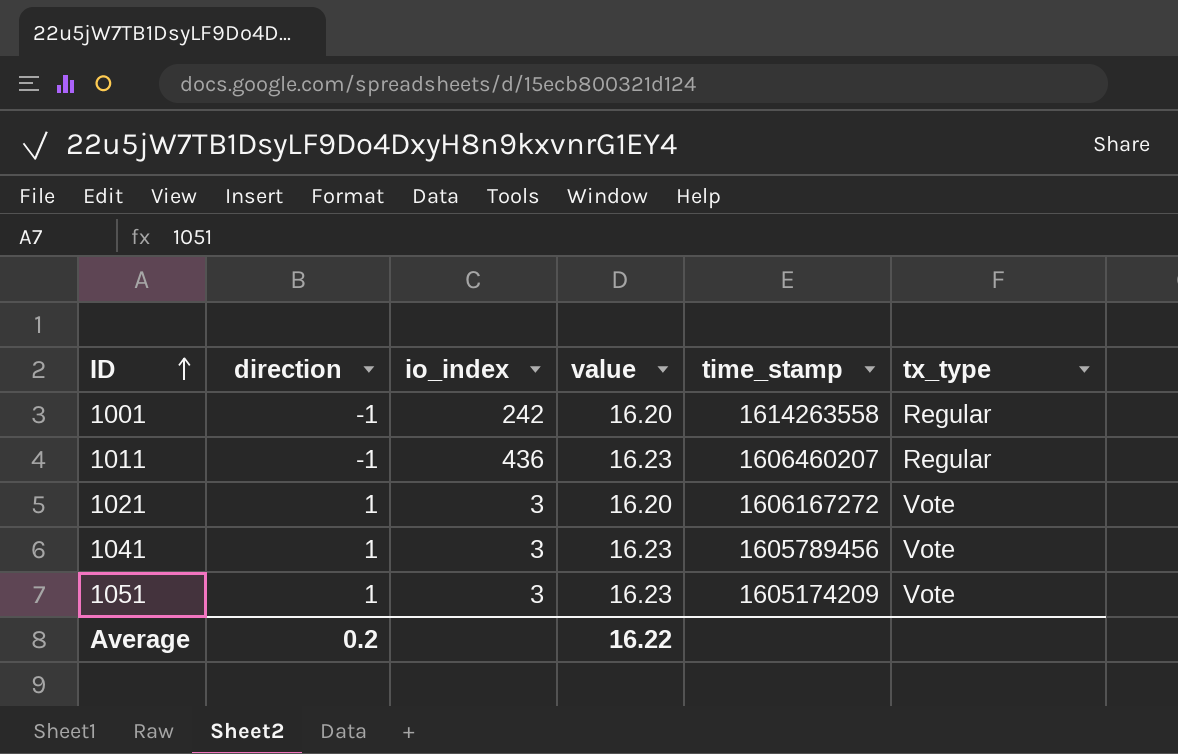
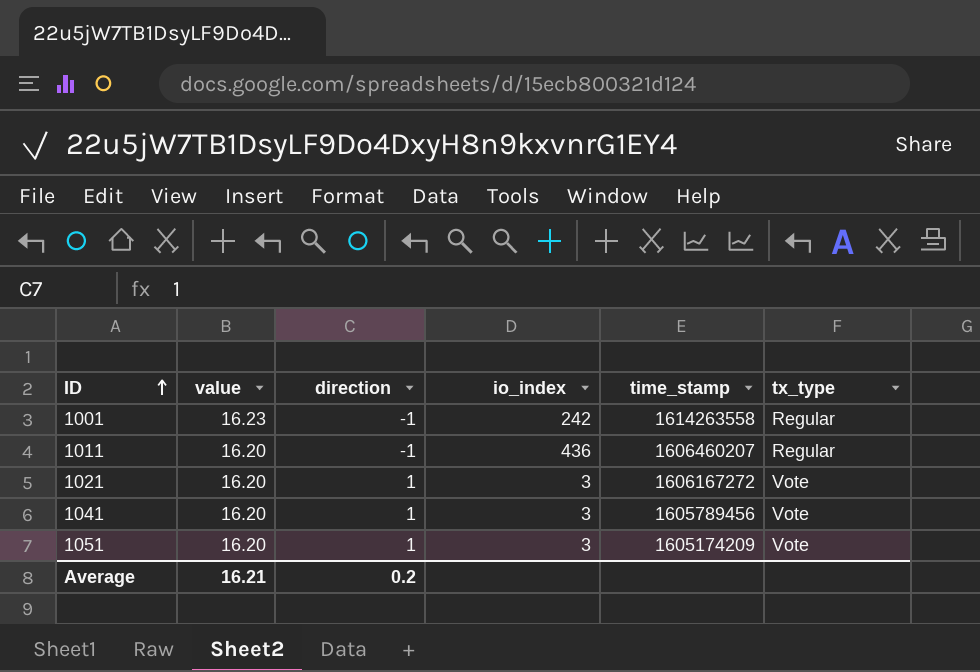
column value | position: 4 -> 2
1001 | value: 16.20 -> 16.23
1011 | value: 16.23 -> 16.20
1041 | value: 16.23 -> 16.20
1051 | value: 16.23 -> 16.20
Average | value: 16.22 -> 16.21

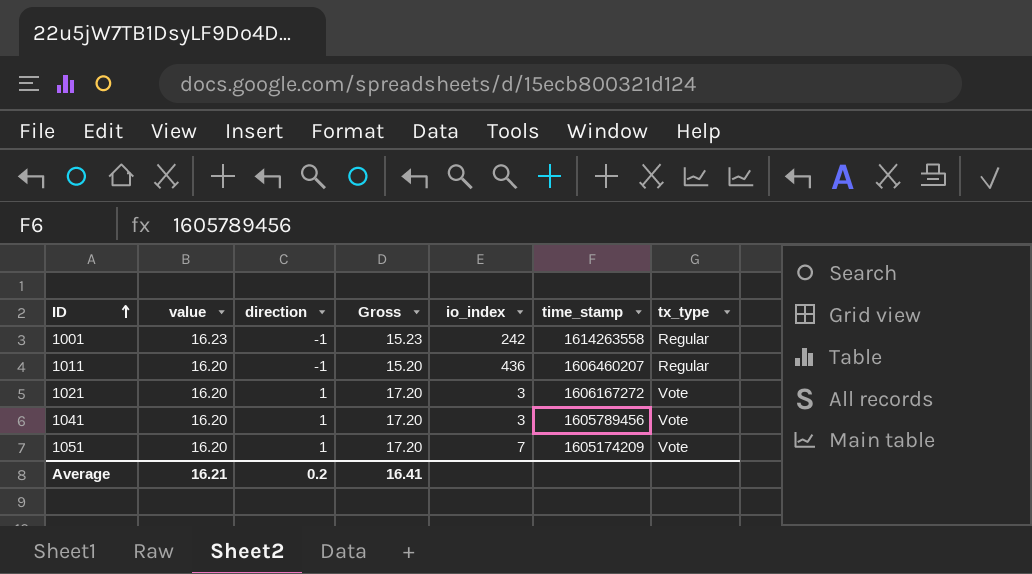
column Gross | formula: none -> [value] + [direction]
1051 | io_index: 3 -> 7

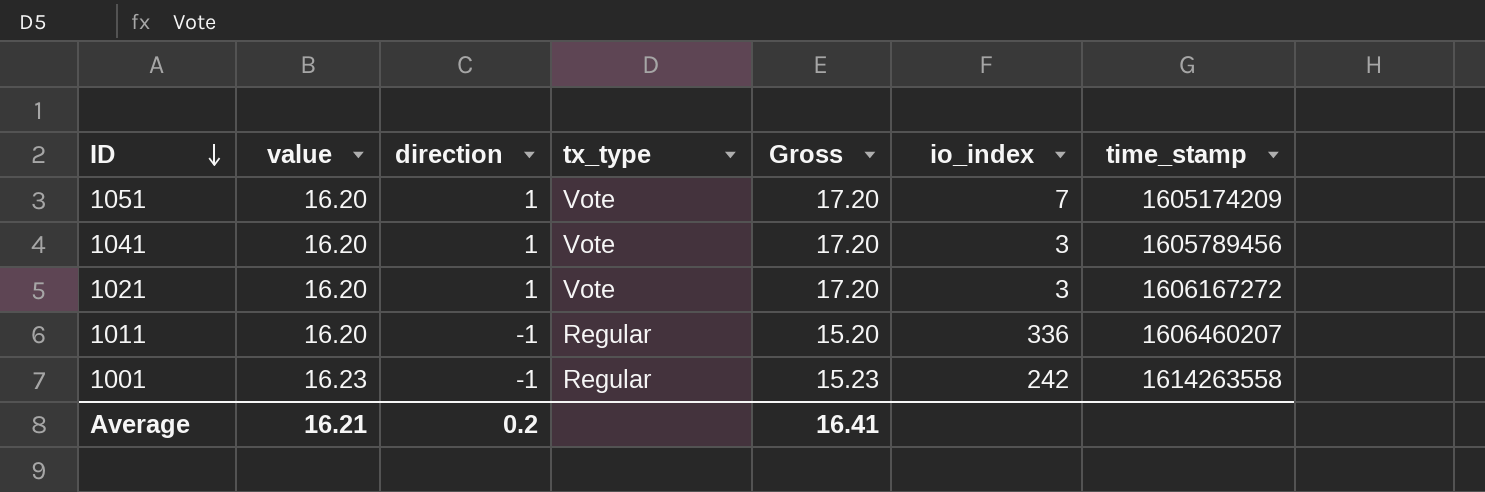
row order: ID ascending -> ID descending
column tx_type | position: 7 -> 4
1011 | io_index: 436 -> 336

